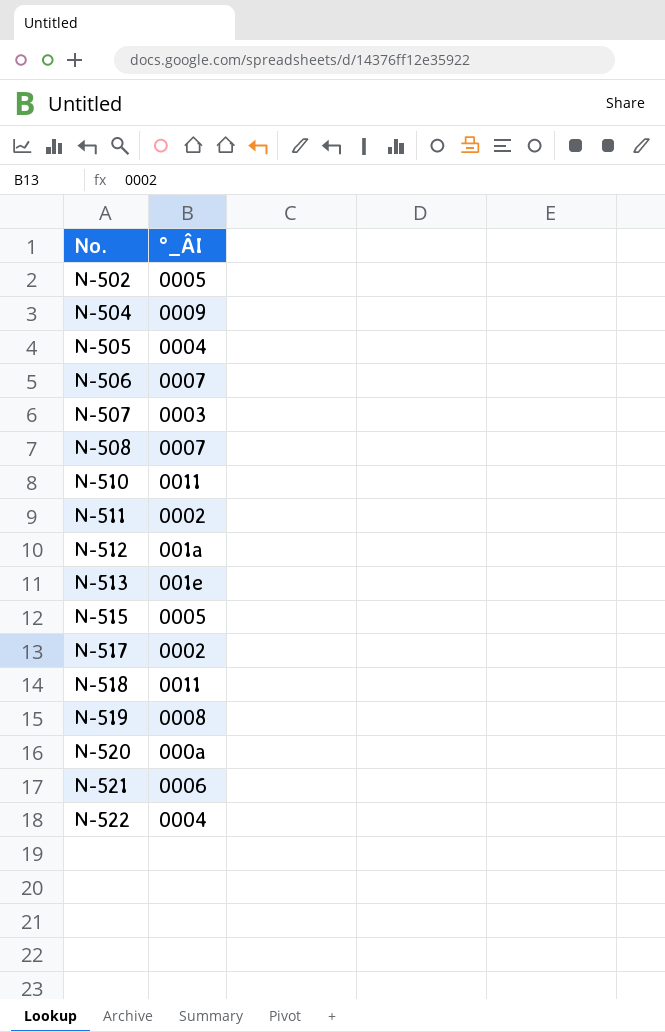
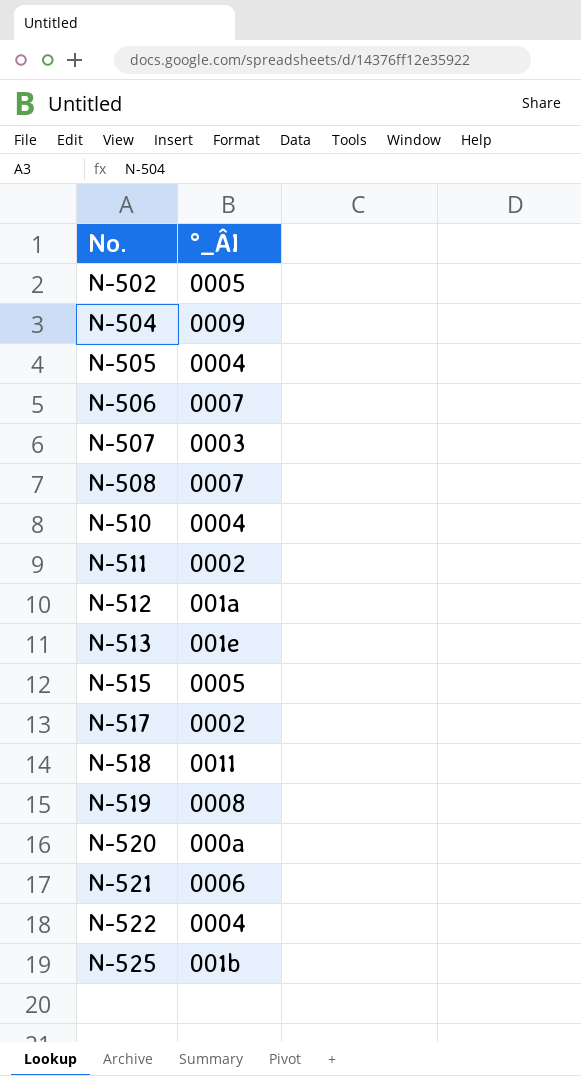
N-510 | °_ÂI: 0011 -> 0004
row N-525: none -> 001b

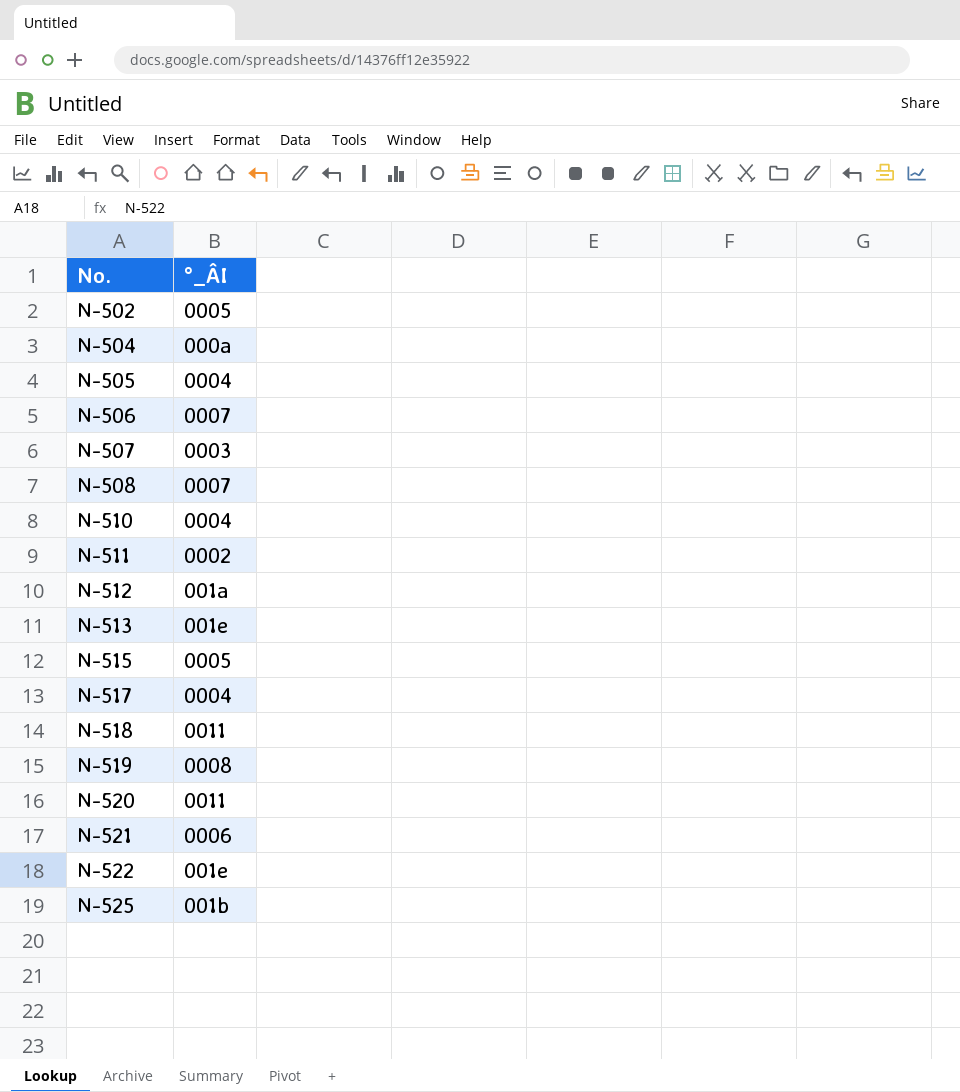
N-504 | °_ÂI: 0009 -> 000a
N-517 | °_ÂI: 0002 -> 0004
N-520 | °_ÂI: 000a -> 0011
N-522 | °_ÂI: 0004 -> 001e

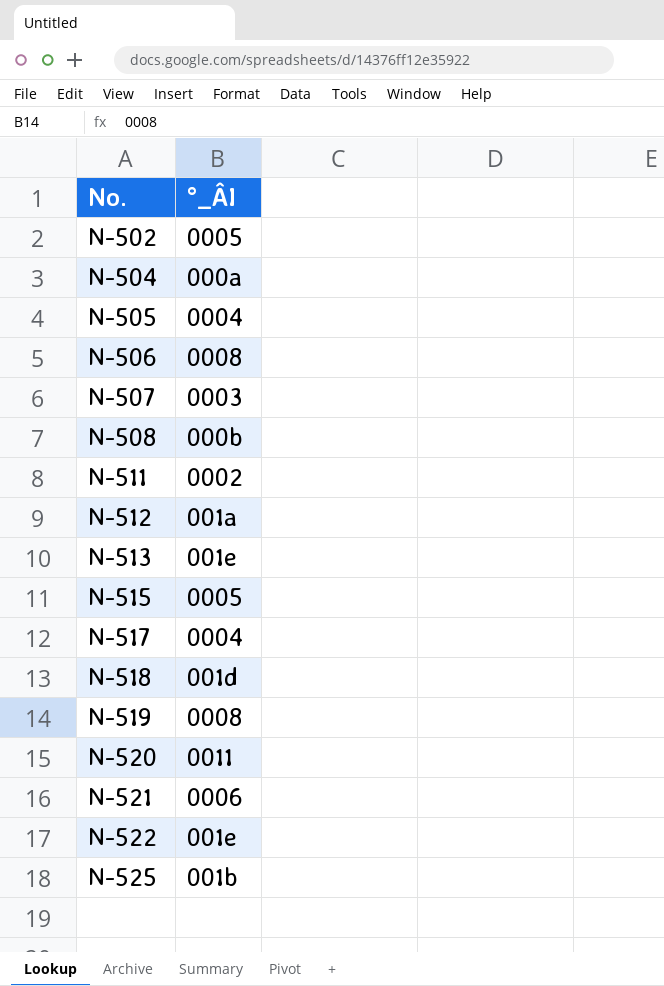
row N-510: 0004 -> none
N-506 | °_ÂI: 0007 -> 0008
N-508 | °_ÂI: 0007 -> 000b
N-518 | °_ÂI: 0011 -> 001d

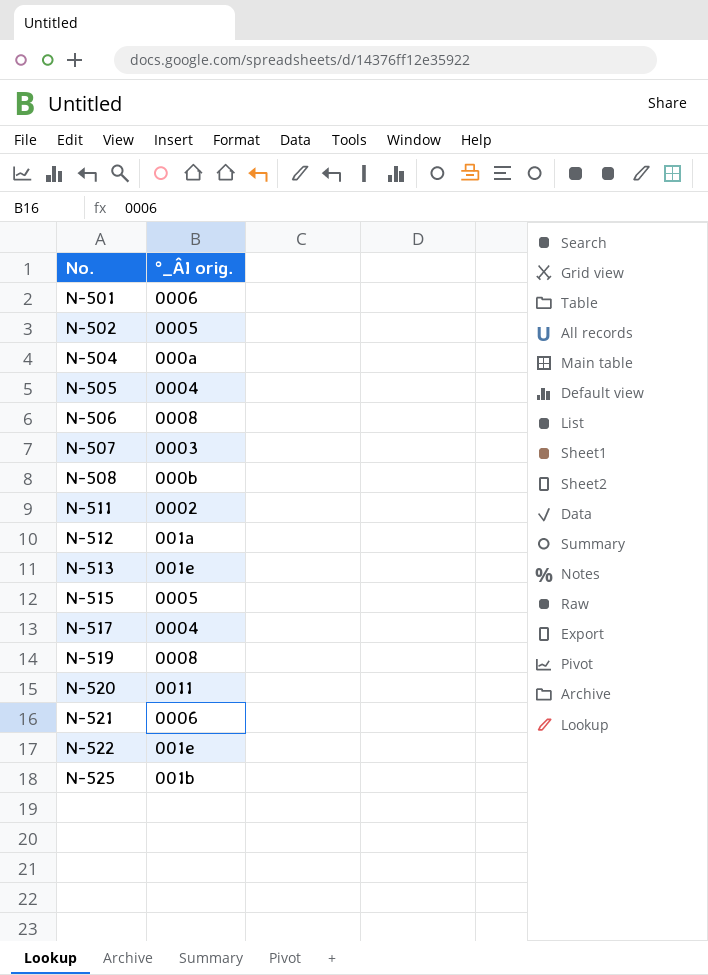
column name: °_ÂI -> °_ÂI orig.
row N-518: 001d -> none
row N-501: none -> 0006

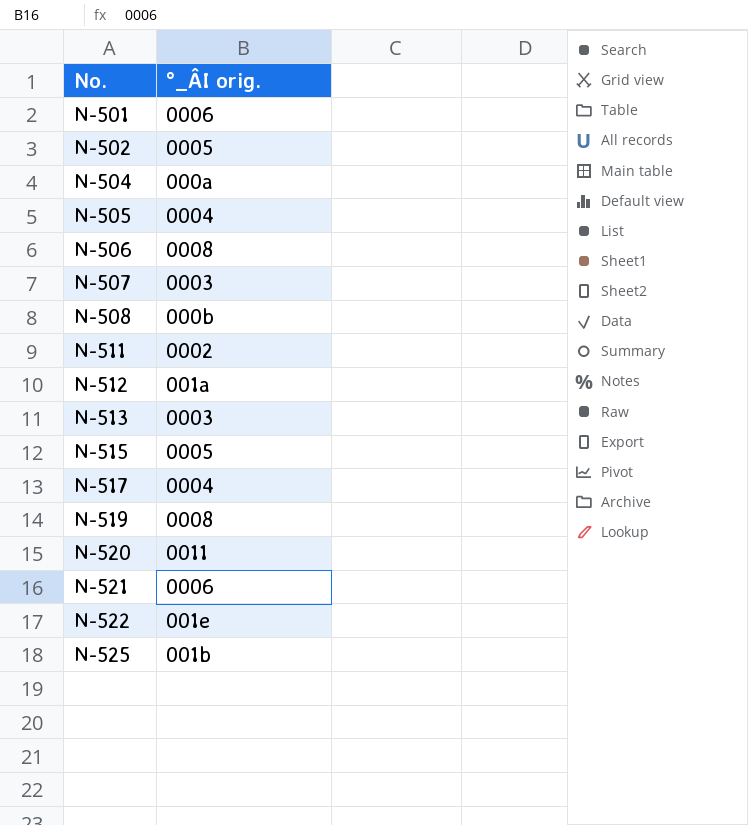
N-513 | °_ÂI orig.: 001e -> 0003

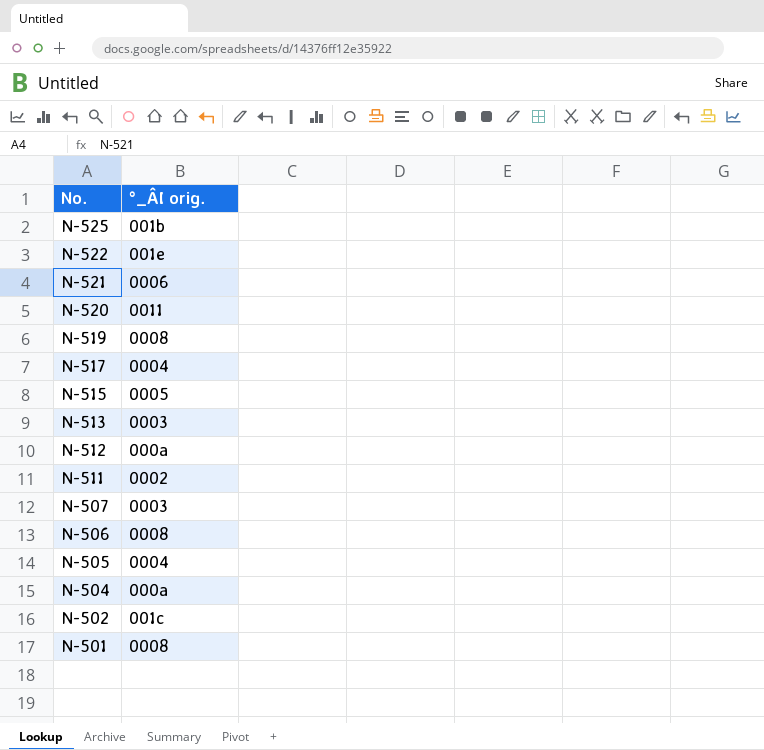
row order: No. ascending -> No. descending
row N-508: 000b -> none
N-512 | °_ÂI orig.: 001a -> 000a
N-502 | °_ÂI orig.: 0005 -> 001c
N-501 | °_ÂI orig.: 0006 -> 0008

